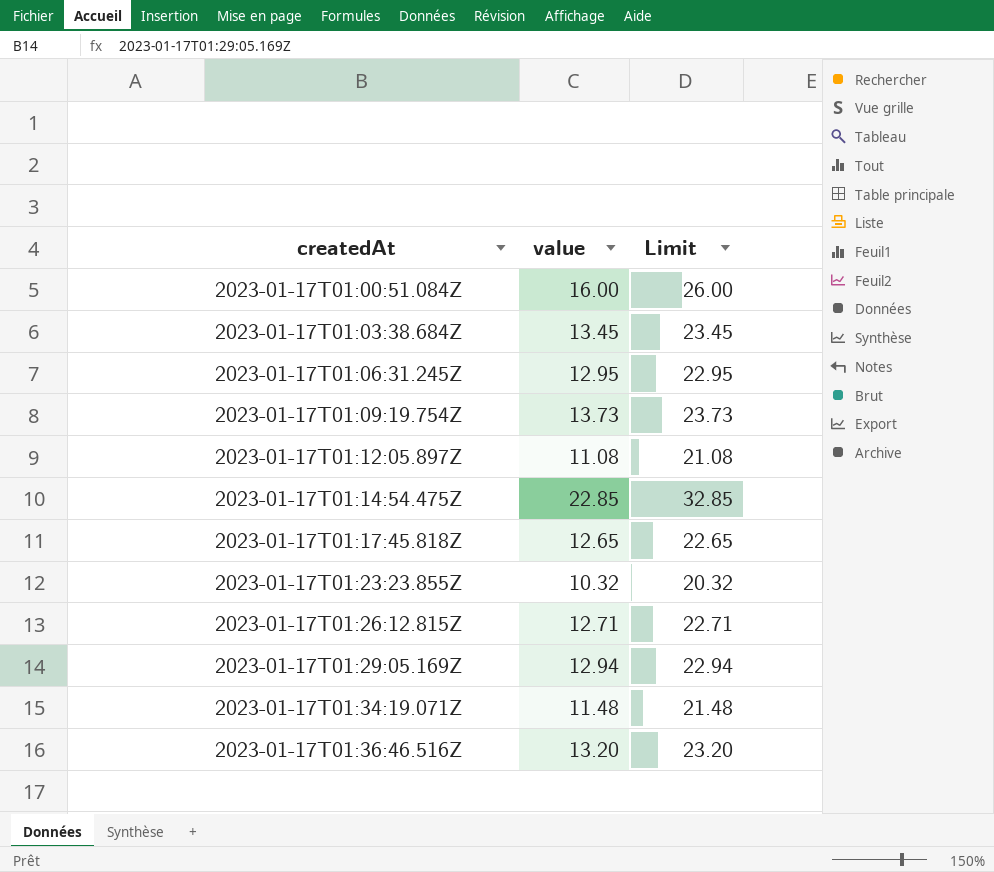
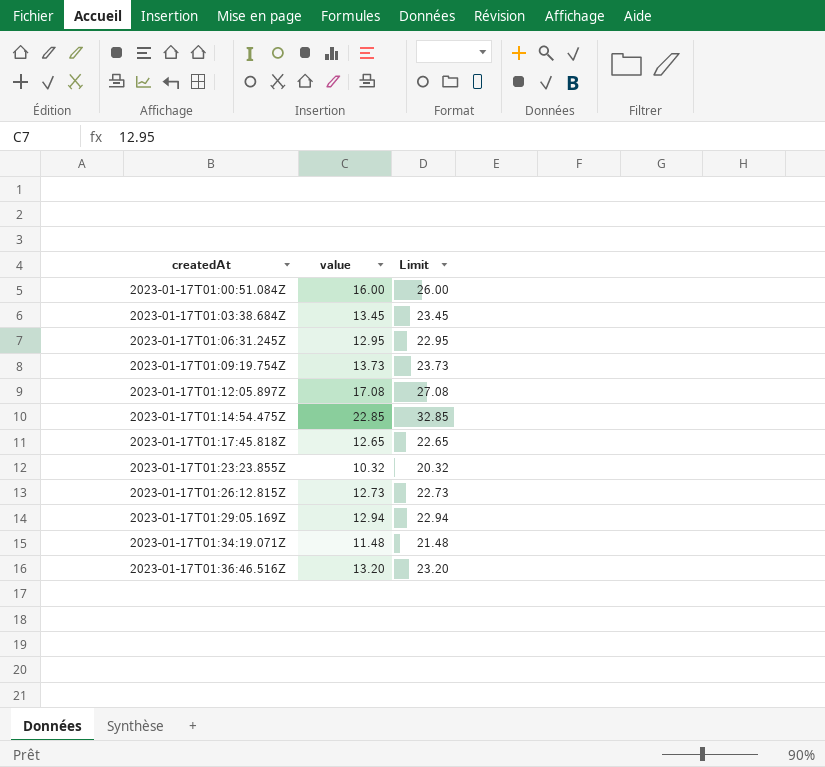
2023-01-17T01:12:05.897Z | value: 11.08 -> 17.08
2023-01-17T01:12:05.897Z | Limit: 21.08 -> 27.08
2023-01-17T01:26:12.815Z | value: 12.71 -> 12.73
2023-01-17T01:26:12.815Z | Limit: 22.71 -> 22.73

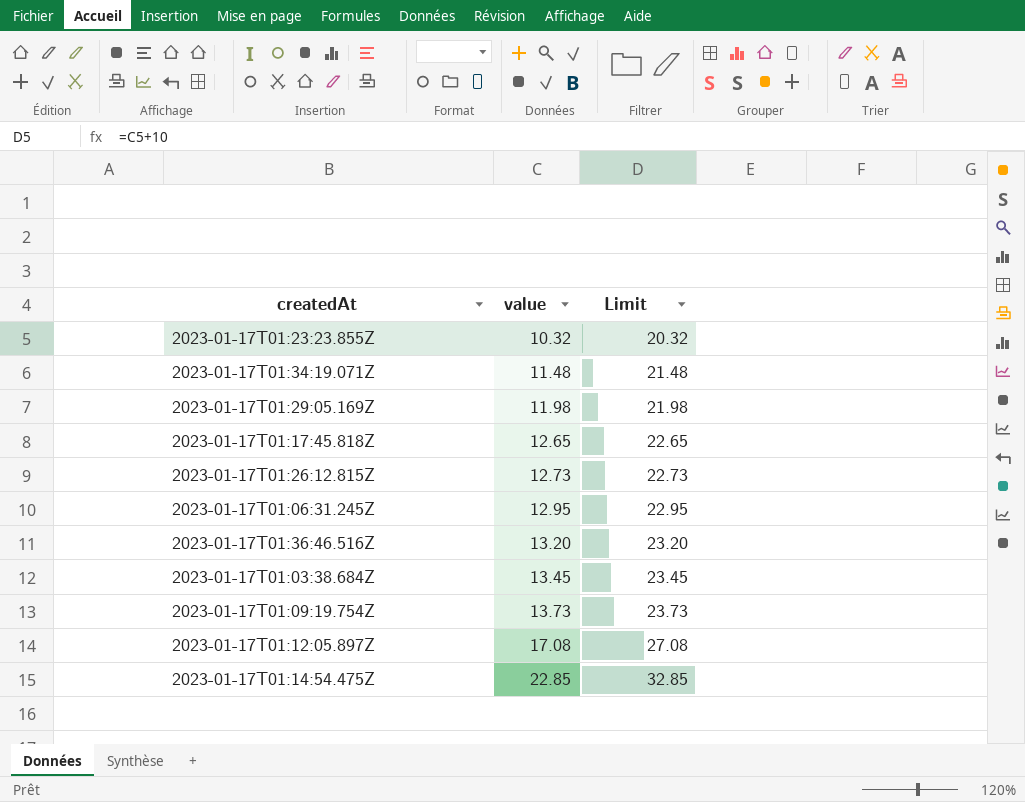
row order: createdAt ascending -> value ascending
row 2023-01-17T01:00:51.084Z: 16.00 | 26.00 -> none
2023-01-17T01:29:05.169Z | value: 12.94 -> 11.98
2023-01-17T01:29:05.169Z | Limit: 22.94 -> 21.98

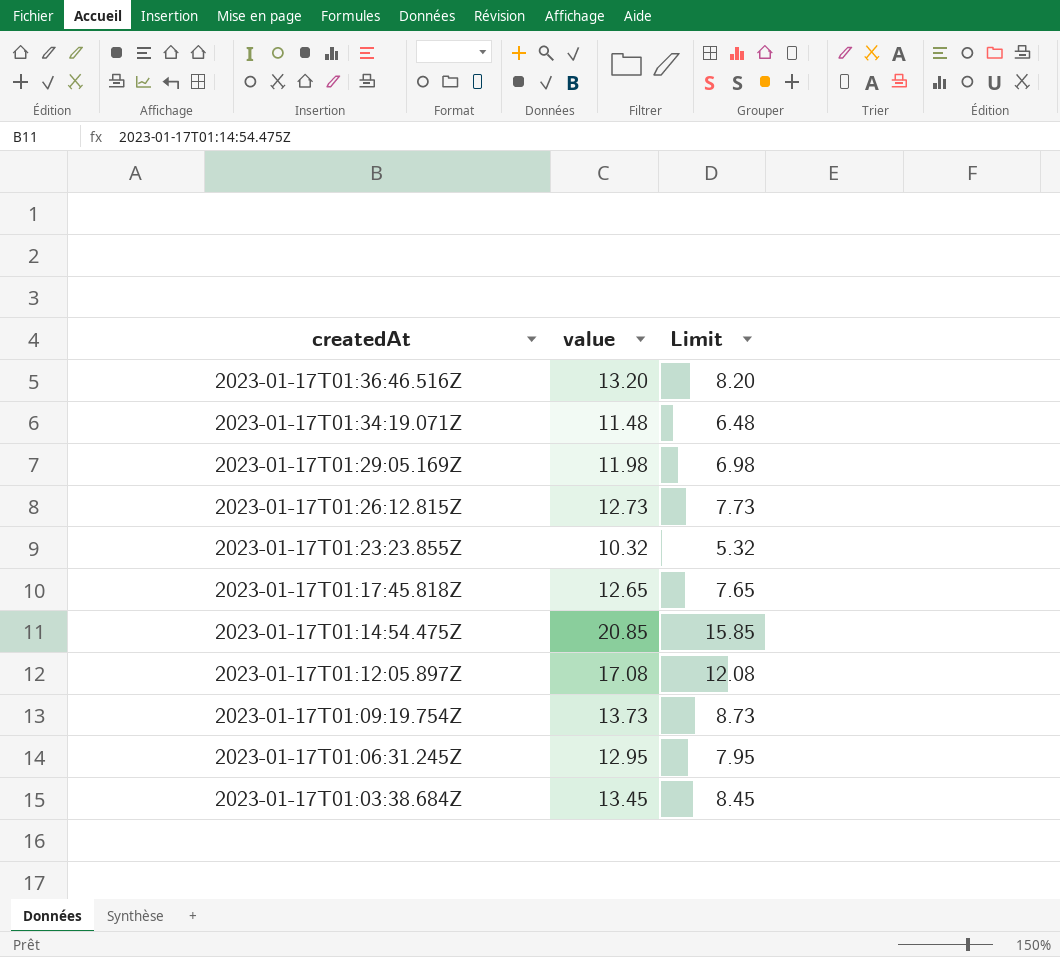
row order: value ascending -> createdAt descending
column Limit | formula: [value] + 10 -> [value] - 5
2023-01-17T01:14:54.475Z | value: 22.85 -> 20.85

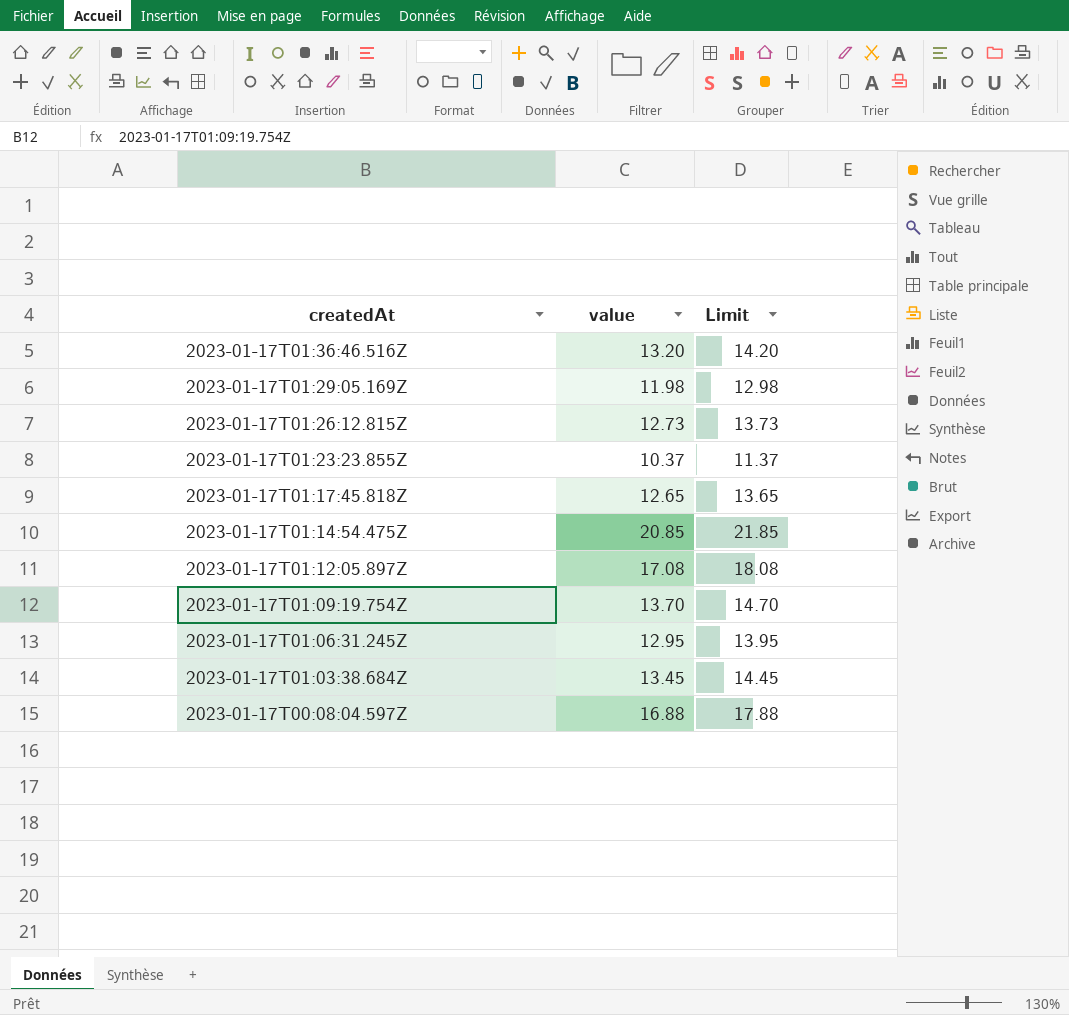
column Limit | formula: [value] - 5 -> [value] + 1
row 2023-01-17T01:34:19.071Z: 11.48 | 6.48 -> none
2023-01-17T01:23:23.855Z | value: 10.32 -> 10.37
2023-01-17T01:09:19.754Z | value: 13.73 -> 13.70
row 2023-01-17T00:08:04.597Z: none -> 16.88 | 17.88

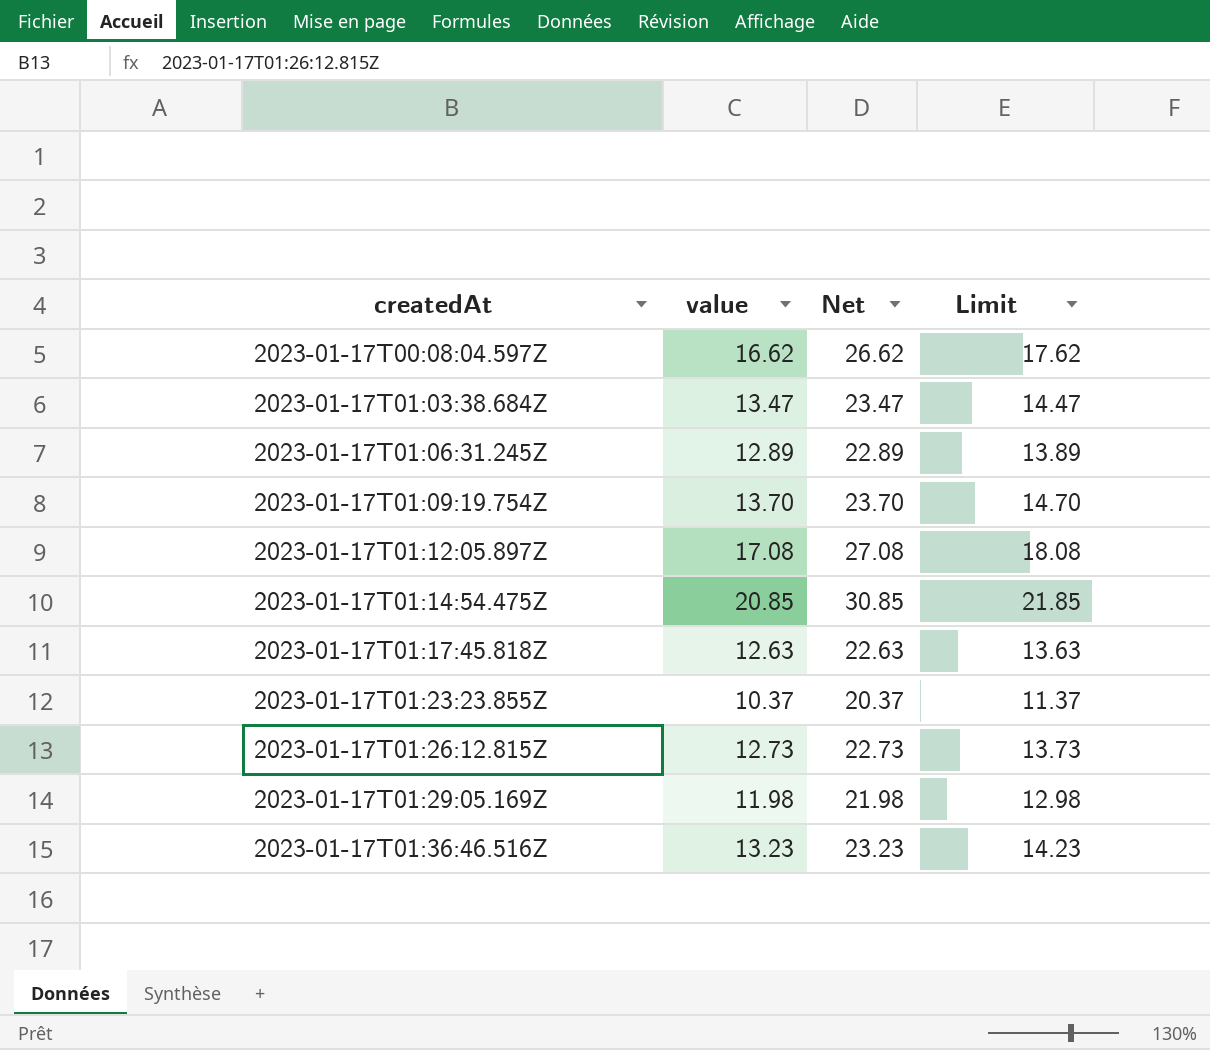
row order: createdAt descending -> createdAt ascending
column Net | formula: none -> [value] + 10
2023-01-17T00:08:04.597Z | value: 16.88 -> 16.62
2023-01-17T00:08:04.597Z | Limit: 17.88 -> 17.62
2023-01-17T01:03:38.684Z | value: 13.45 -> 13.47
2023-01-17T01:03:38.684Z | Limit: 14.45 -> 14.47
2023-01-17T01:06:31.245Z | value: 12.95 -> 12.89
2023-01-17T01:06:31.245Z | Limit: 13.95 -> 13.89
2023-01-17T01:17:45.818Z | value: 12.65 -> 12.63
2023-01-17T01:17:45.818Z | Limit: 13.65 -> 13.63
2023-01-17T01:36:46.516Z | value: 13.20 -> 13.23
2023-01-17T01:36:46.516Z | Limit: 14.20 -> 14.23

